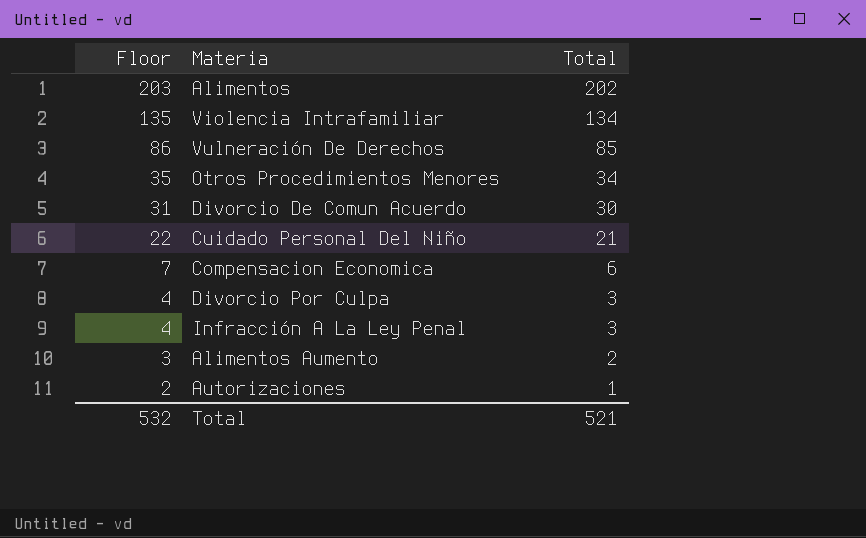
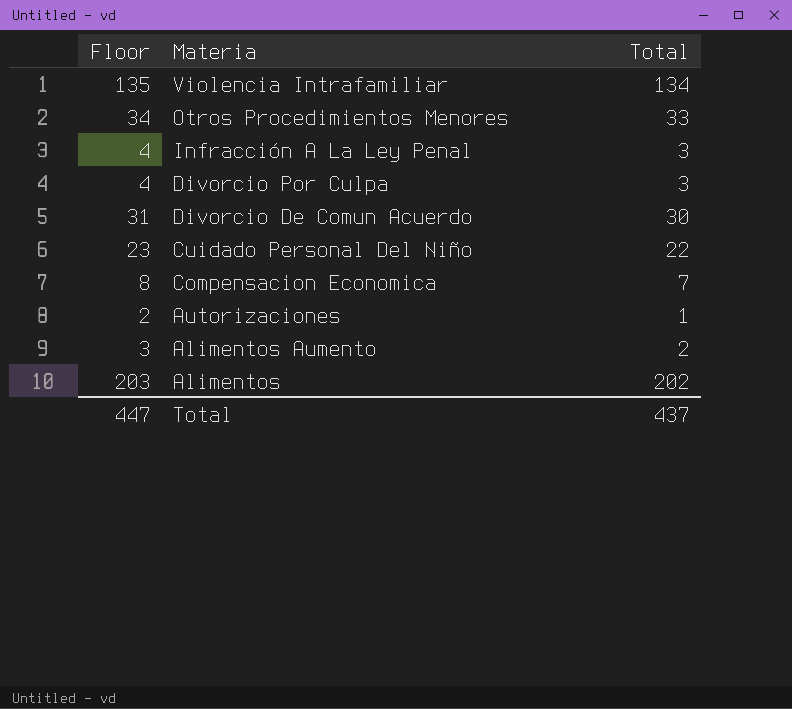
row order: Floor descending -> Materia descending
row Vulneración De Derechos: 86 | 85 -> none
Otros Procedimientos Menores | Floor: 35 -> 34
Otros Procedimientos Menores | Total: 34 -> 33
Cuidado Personal Del Niño | Floor: 22 -> 23
Cuidado Personal Del Niño | Total: 21 -> 22
Compensacion Economica | Floor: 7 -> 8
Compensacion Economica | Total: 6 -> 7
Total | Floor: 532 -> 447
Total | Total: 521 -> 437

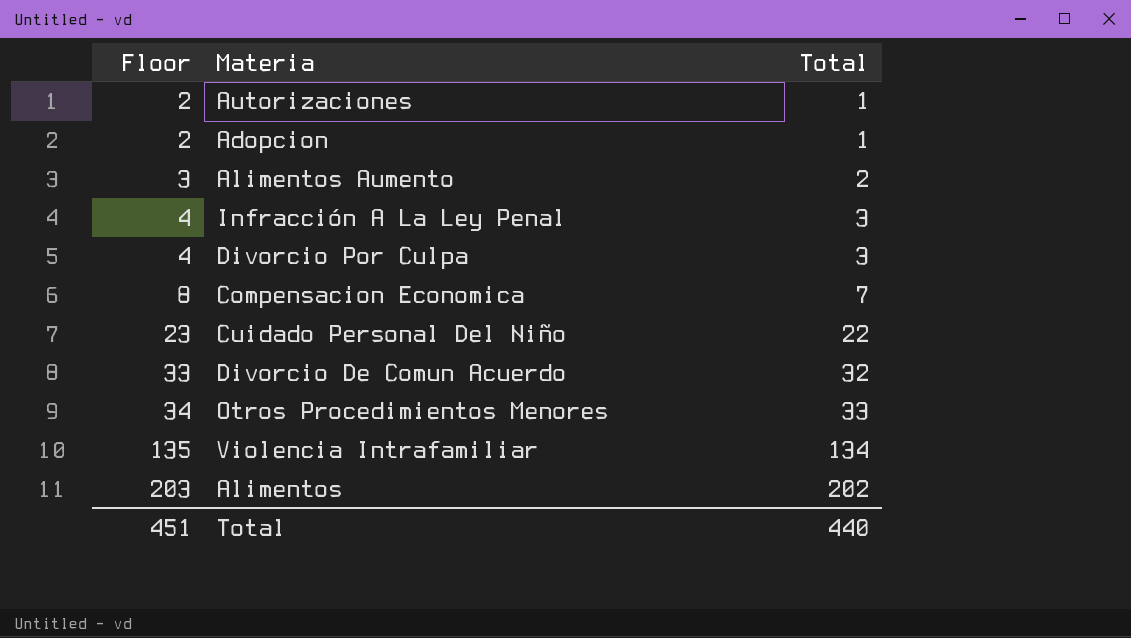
row order: Materia descending -> Floor ascending
row Adopcion: none -> 2 | 1
Divorcio De Comun Acuerdo | Floor: 31 -> 33
Divorcio De Comun Acuerdo | Total: 30 -> 32
Total | Floor: 447 -> 451
Total | Total: 437 -> 440

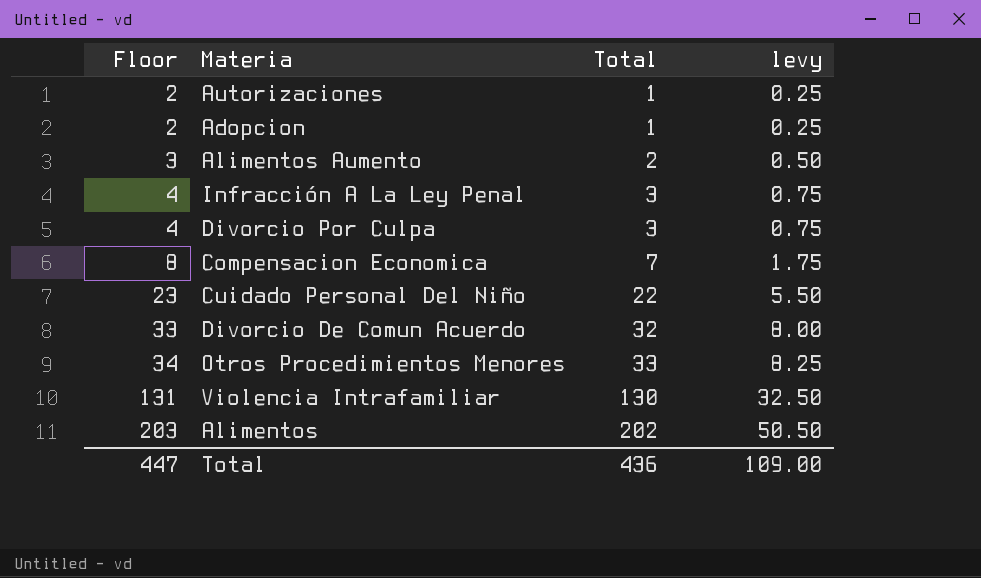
column levy | formula: none -> [Total] * 0.25
Violencia Intrafamiliar | Floor: 135 -> 131
Violencia Intrafamiliar | Total: 134 -> 130
Total | Floor: 451 -> 447
Total | Total: 440 -> 436

